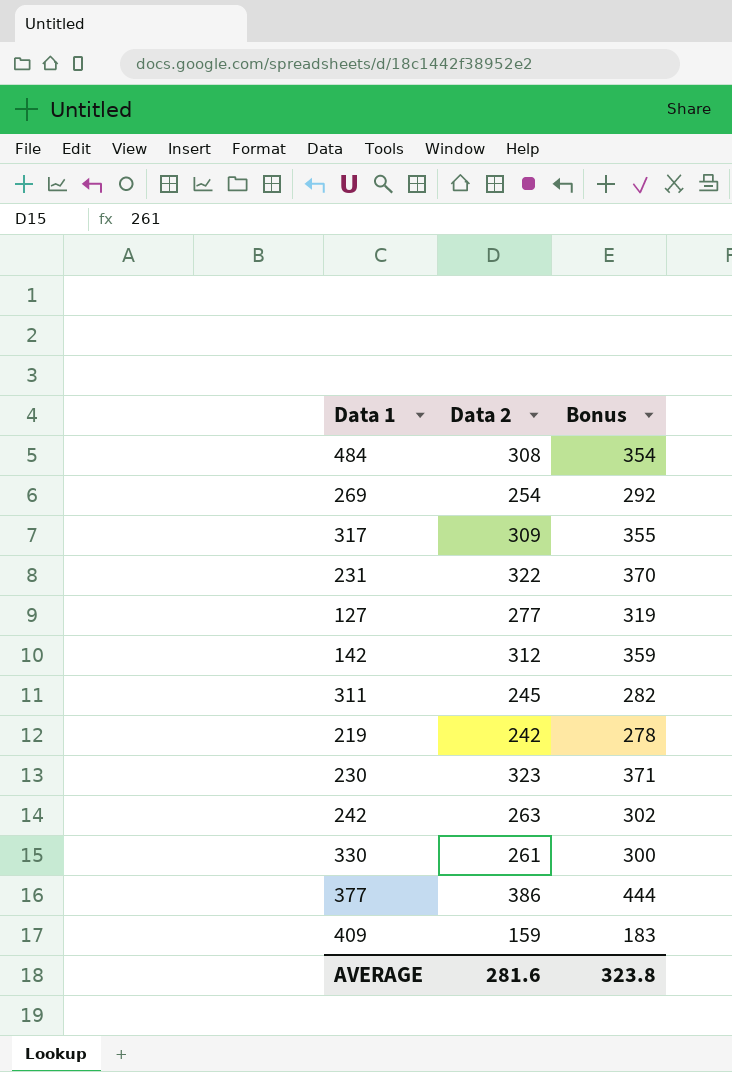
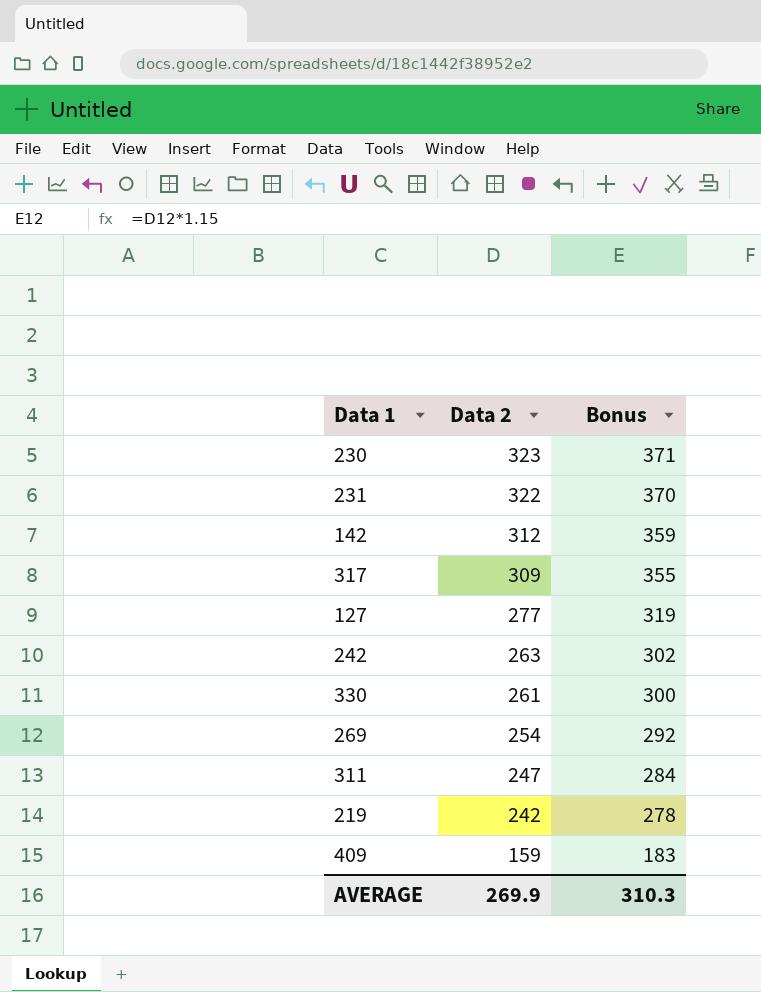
row order: none -> Data 2 descending
row 484: 308 | 354 -> none
row 377: 386 | 444 -> none
311 | Data 2: 245 -> 247
311 | Bonus: 282 -> 284
AVERAGE | Data 2: 281.6 -> 269.9
AVERAGE | Bonus: 323.8 -> 310.3

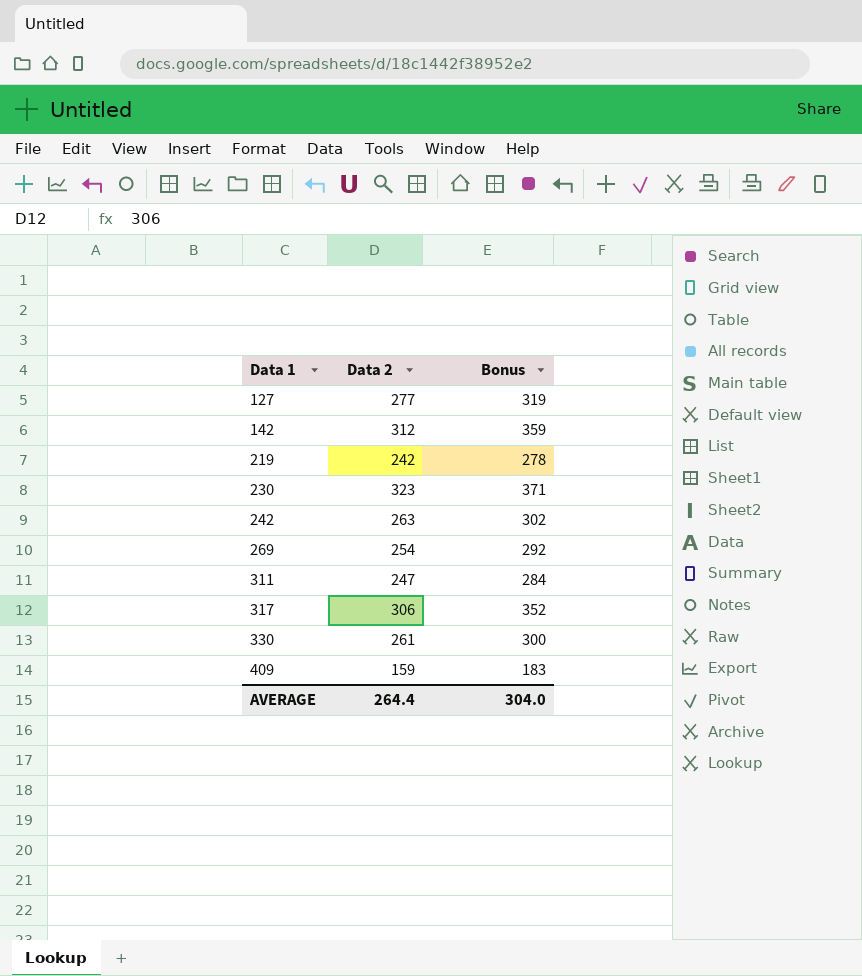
row order: Data 2 descending -> Data 1 ascending
row 231: 322 | 370 -> none
317 | Data 2: 309 -> 306
317 | Bonus: 355 -> 352
AVERAGE | Data 2: 269.9 -> 264.4
AVERAGE | Bonus: 310.3 -> 304.0

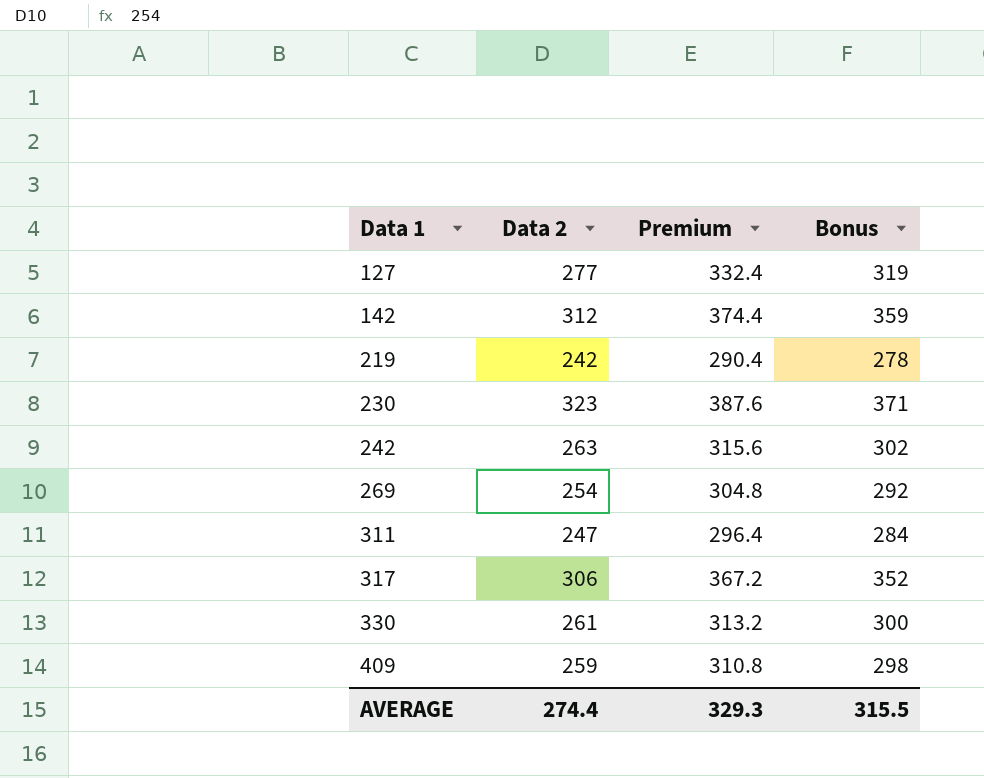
column Premium | formula: none -> [Data 2] * 1.2
409 | Data 2: 159 -> 259
409 | Bonus: 183 -> 298
AVERAGE | Data 2: 264.4 -> 274.4
AVERAGE | Bonus: 304.0 -> 315.5

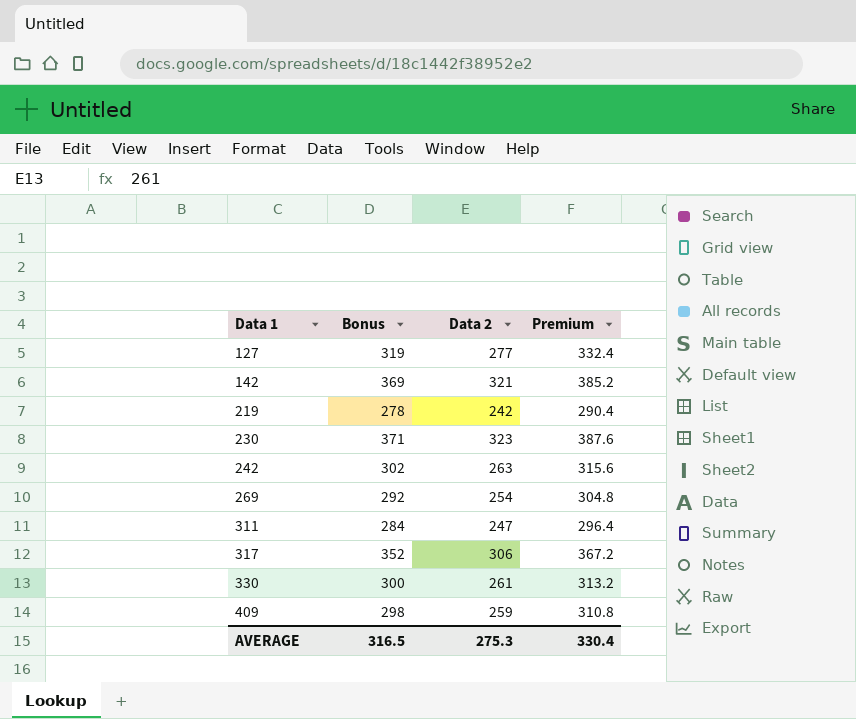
column Bonus | position: 4 -> 2
142 | Bonus: 359 -> 369
142 | Data 2: 312 -> 321
142 | Premium: 374.4 -> 385.2
AVERAGE | Bonus: 315.5 -> 316.5
AVERAGE | Data 2: 274.4 -> 275.3
AVERAGE | Premium: 329.3 -> 330.4

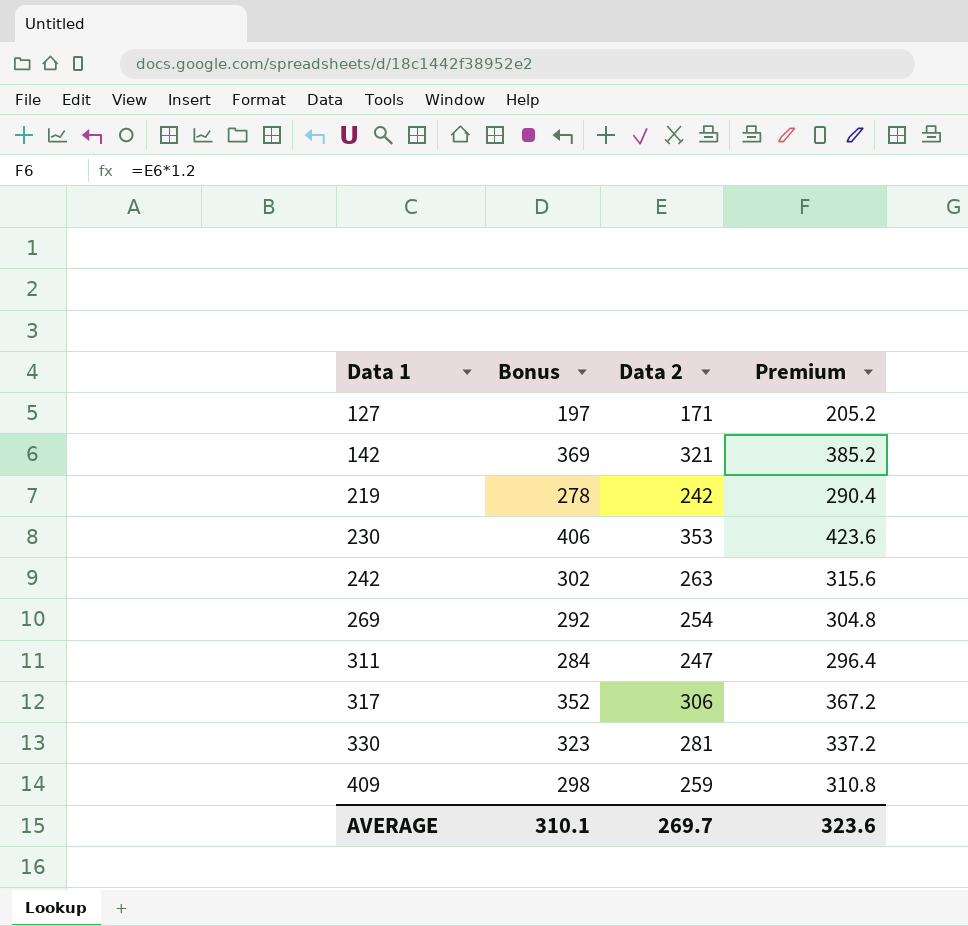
127 | Bonus: 319 -> 197
127 | Data 2: 277 -> 171
127 | Premium: 332.4 -> 205.2
230 | Bonus: 371 -> 406
230 | Data 2: 323 -> 353
230 | Premium: 387.6 -> 423.6
330 | Bonus: 300 -> 323
330 | Data 2: 261 -> 281
330 | Premium: 313.2 -> 337.2
AVERAGE | Bonus: 316.5 -> 310.1
AVERAGE | Data 2: 275.3 -> 269.7
AVERAGE | Premium: 330.4 -> 323.6

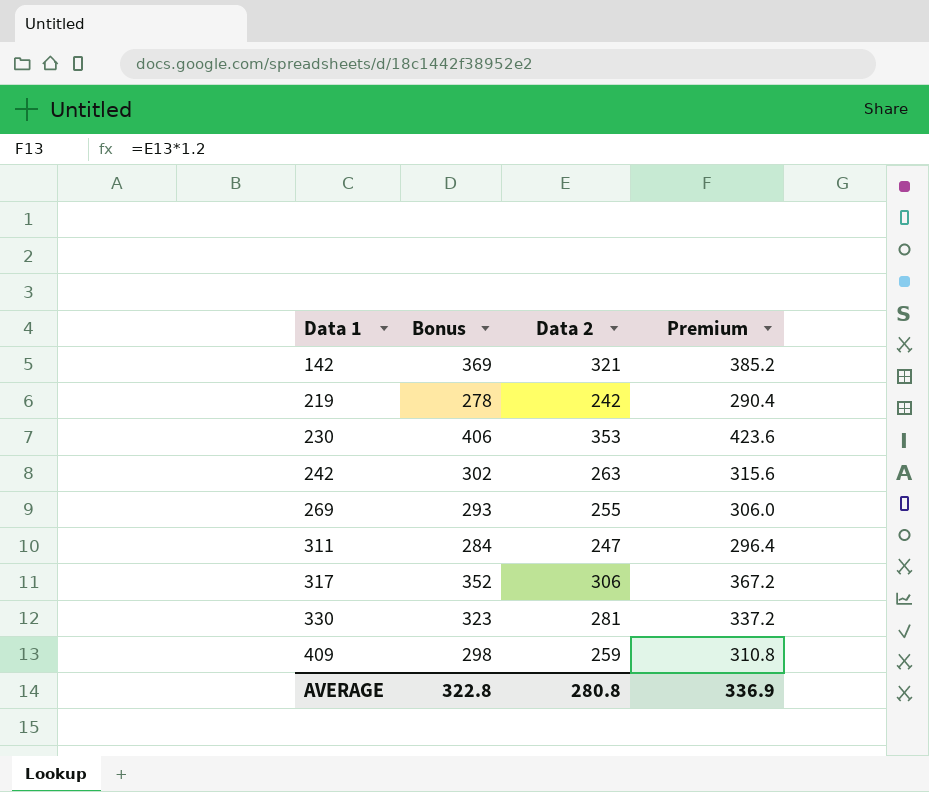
row 127: 197 | 171 | 205.2 -> none
269 | Bonus: 292 -> 293
269 | Data 2: 254 -> 255
269 | Premium: 304.8 -> 306.0
AVERAGE | Bonus: 310.1 -> 322.8
AVERAGE | Data 2: 269.7 -> 280.8
AVERAGE | Premium: 323.6 -> 336.9

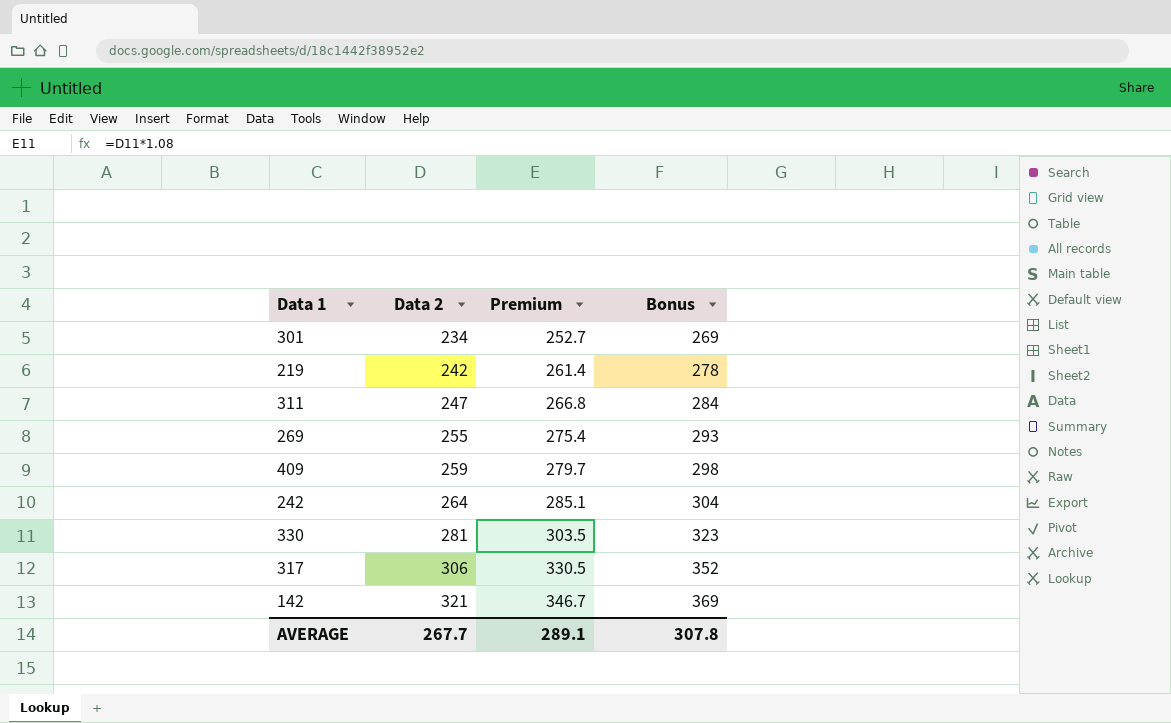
row order: Data 1 ascending -> Data 2 ascending
column Premium | formula: [Data 2] * 1.2 -> [Data 2] * 1.08
column Bonus | position: 2 -> 4
row 230: 406 | 353 | 423.6 -> none
row 301: none -> 234 | 252.7 | 269
242 | Data 2: 263 -> 264
242 | Bonus: 302 -> 304
AVERAGE | Data 2: 280.8 -> 267.7
AVERAGE | Premium: 336.9 -> 289.1
AVERAGE | Bonus: 322.8 -> 307.8

